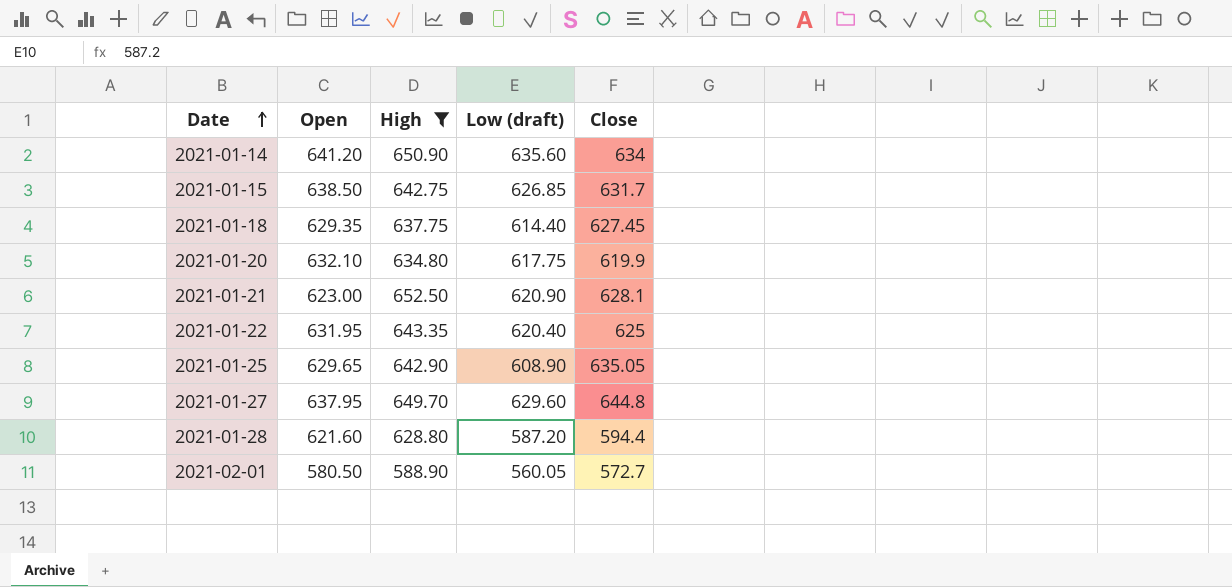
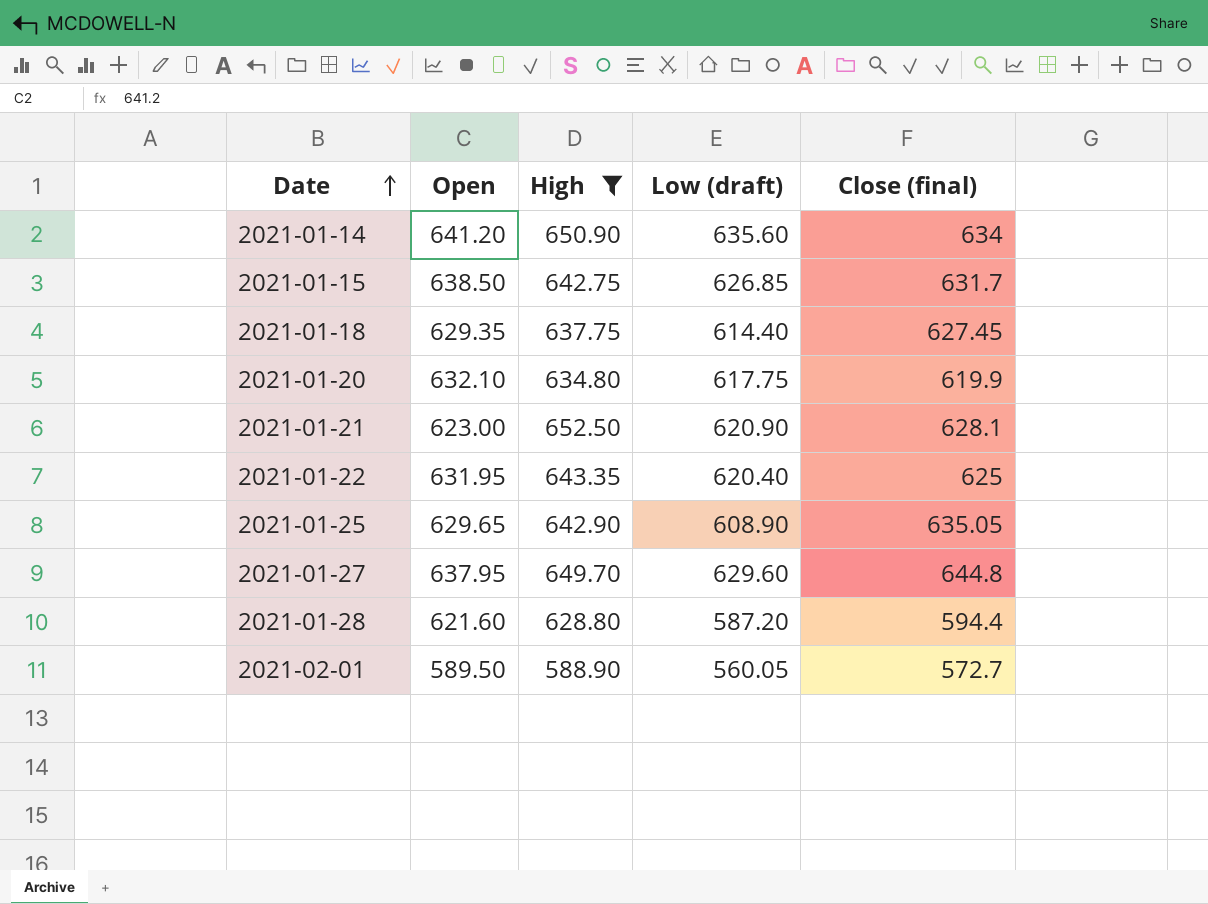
column name: Close -> Close (final)
2021-02-01 | Open: 580.50 -> 589.50

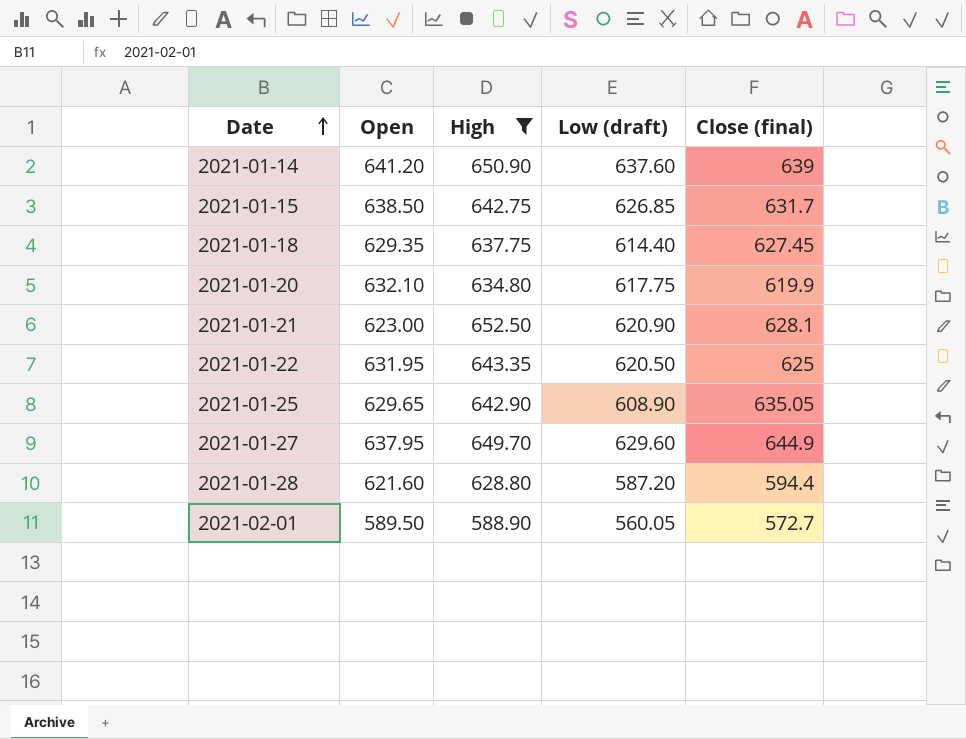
2021-01-14 | Low (draft): 635.60 -> 637.60
2021-01-14 | Close (final): 634 -> 639
2021-01-22 | Low (draft): 620.40 -> 620.50
2021-01-27 | Close (final): 644.8 -> 644.9

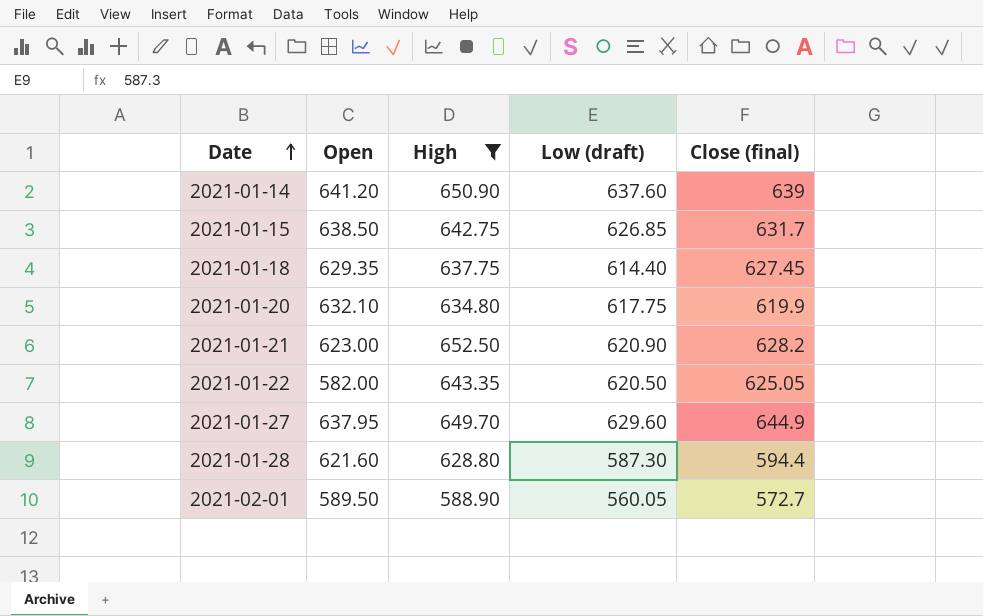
row 2021-01-25: 629.65 | 642.90 | 608.90 | 635.05 -> none
2021-01-21 | Close (final): 628.1 -> 628.2
2021-01-22 | Open: 631.95 -> 582.00
2021-01-22 | Close (final): 625 -> 625.05
2021-01-28 | Low (draft): 587.20 -> 587.30

